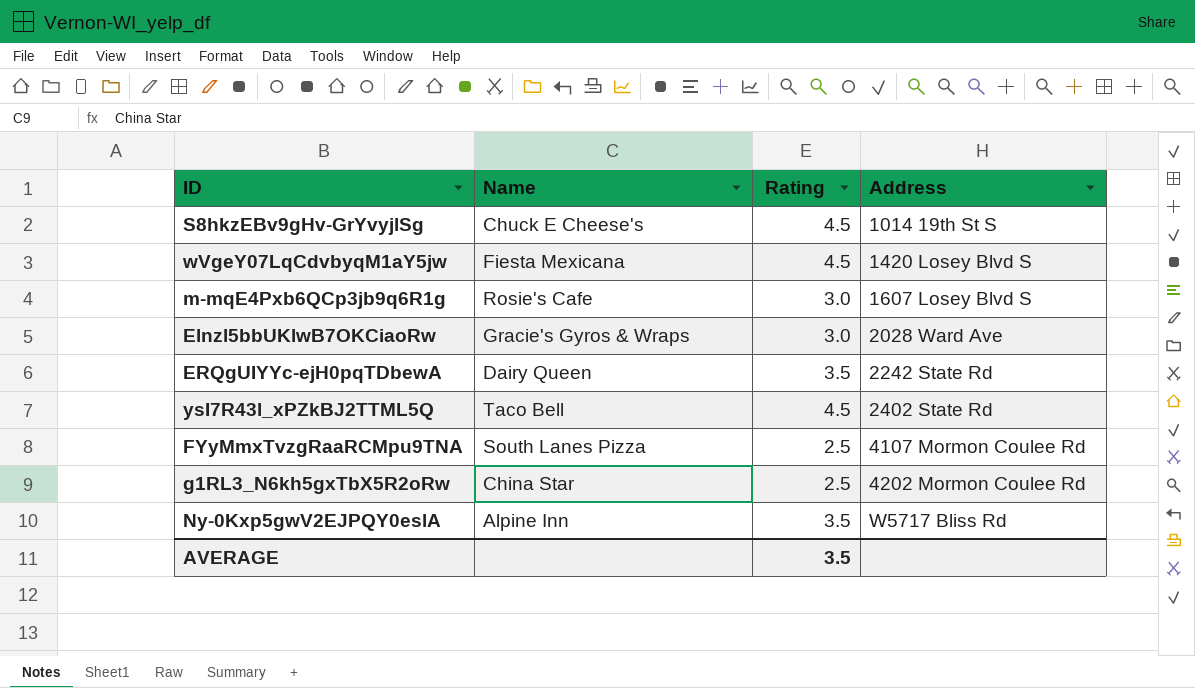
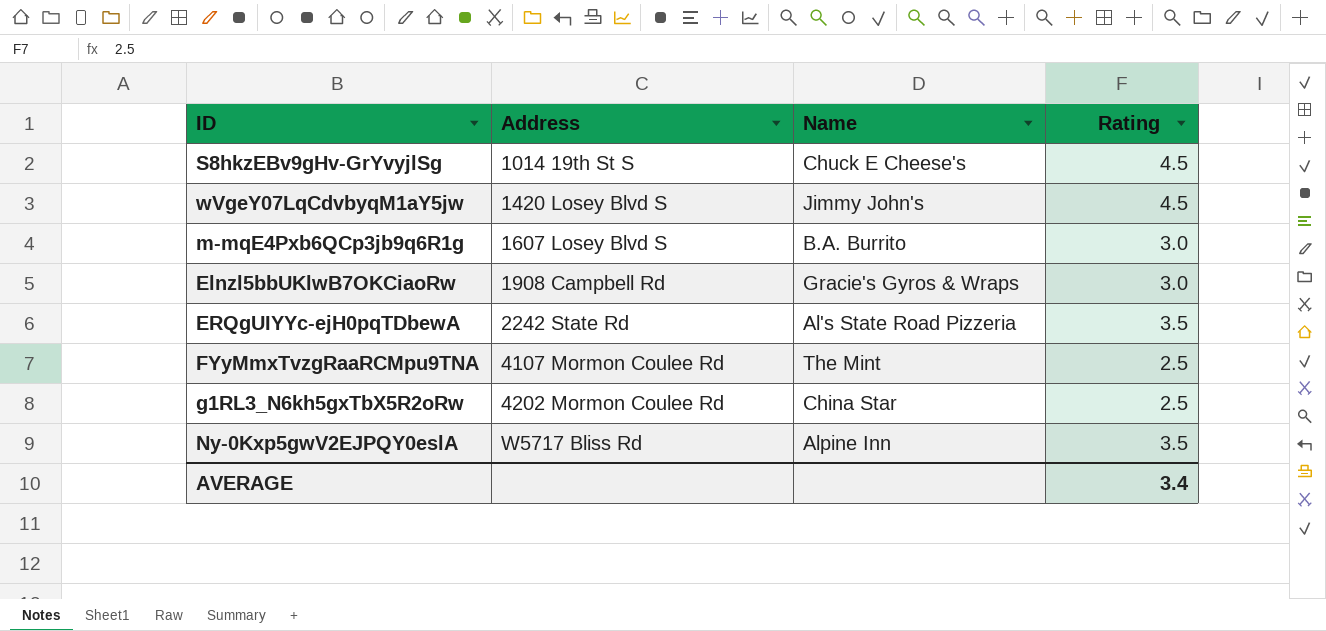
column Address | position: 4 -> 2
row ysI7R43l_xPZkBJ2TTML5Q: Taco Bell | 4.5 | 2402 State Rd -> none
wVgeY07LqCdvbyqM1aY5jw | Name: Fiesta Mexicana -> Jimmy John's
m-mqE4Pxb6QCp3jb9q6R1g | Name: Rosie's Cafe -> B.A. Burrito
Elnzl5bbUKlwB7OKCiaoRw | Address: 2028 Ward Ave -> 1908 Campbell Rd
ERQgUIYYc-ejH0pqTDbewA | Name: Dairy Queen -> Al's State Road Pizzeria
FYyMmxTvzgRaaRCMpu9TNA | Name: South Lanes Pizza -> The Mint
AVERAGE | Rating: 3.5 -> 3.4

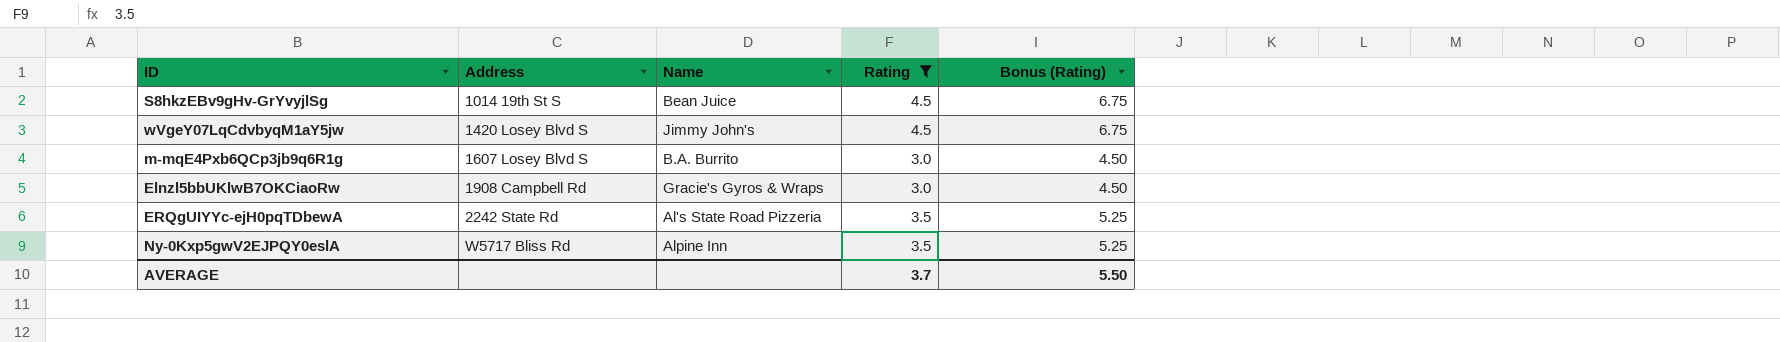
filter: none -> Rating != 2.5
column Bonus (Rating) | formula: none -> [Rating] * 1.5
S8hkzEBv9gHv-GrYvyjlSg | Name: Chuck E Cheese's -> Bean Juice
AVERAGE | Rating: 3.4 -> 3.7

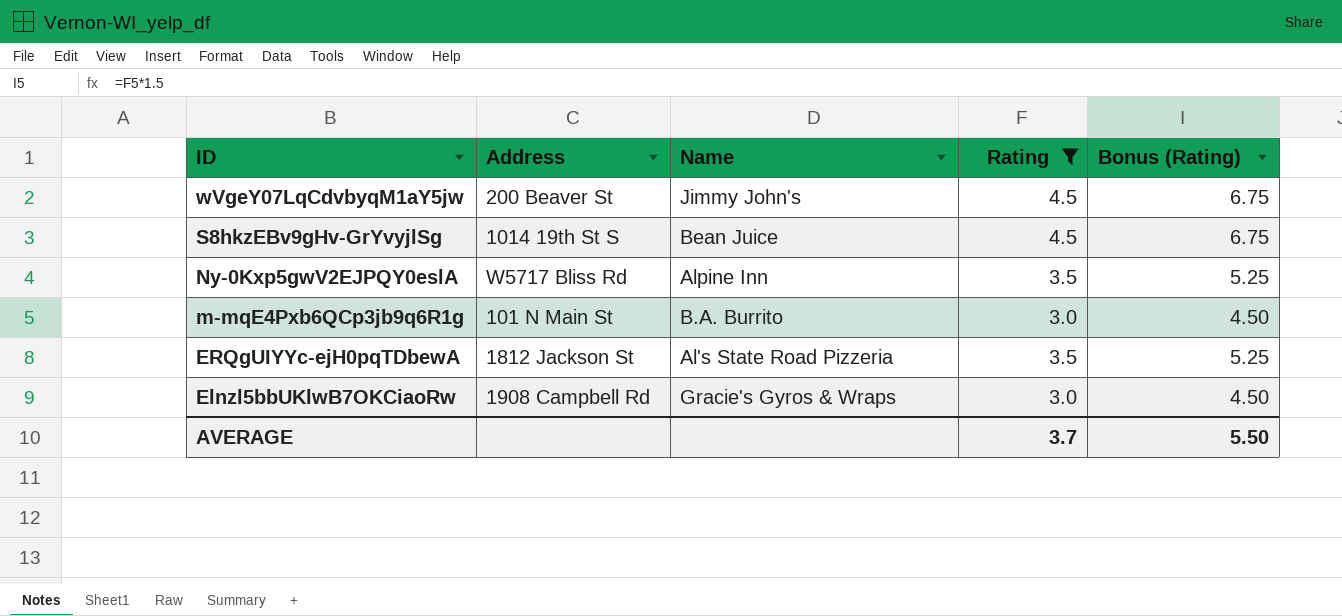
row order: Address ascending -> ID descending
wVgeY07LqCdvbyqM1aY5jw | Address: 1420 Losey Blvd S -> 200 Beaver St
m-mqE4Pxb6QCp3jb9q6R1g | Address: 1607 Losey Blvd S -> 101 N Main St
ERQgUIYYc-ejH0pqTDbewA | Address: 2242 State Rd -> 1812 Jackson St

